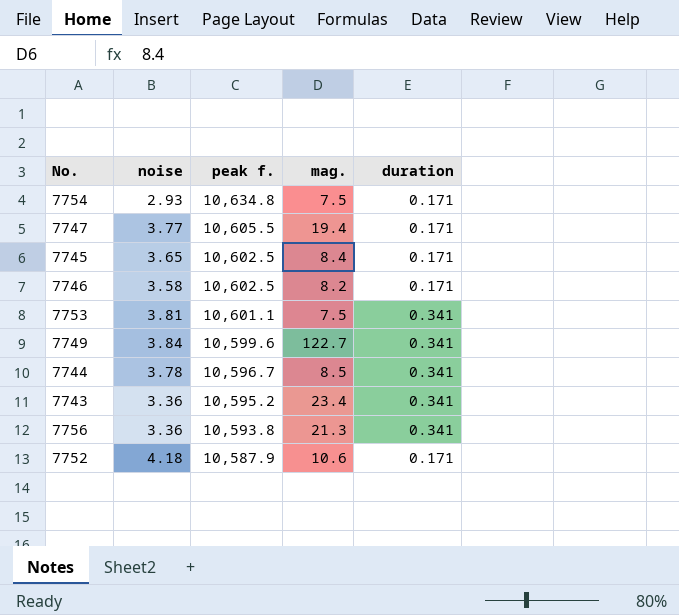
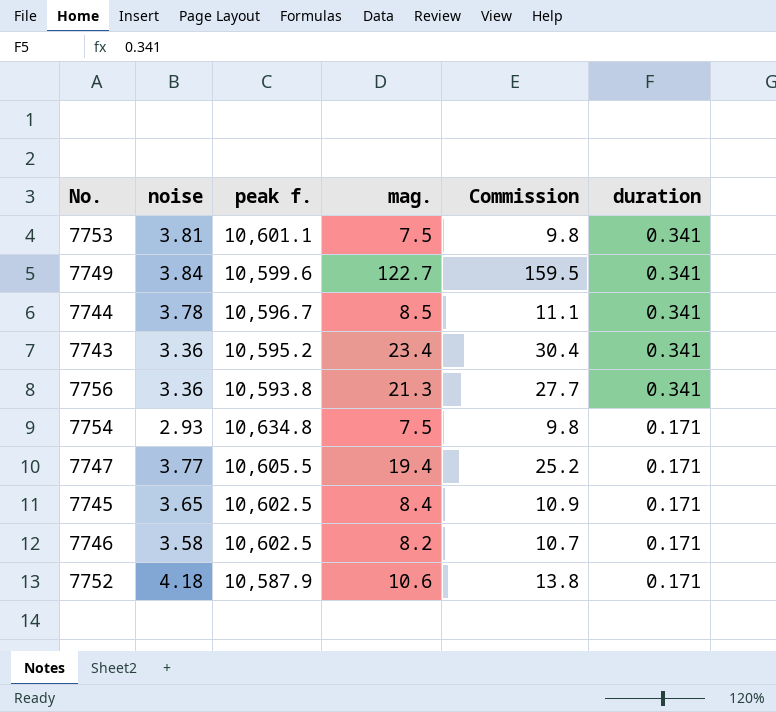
row order: peak f. descending -> duration descending
column Commission | formula: none -> [mag.] * 1.3

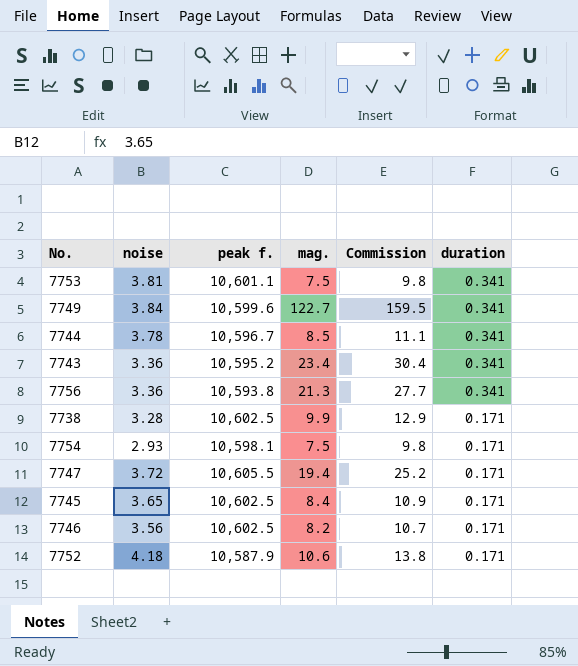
row 7738: none -> 3.28 | 10,602.5 | 9.9 | 12.9 | 0.171
7754 | peak f.: 10,634.8 -> 10,598.1
7747 | noise: 3.77 -> 3.72
7746 | noise: 3.58 -> 3.56

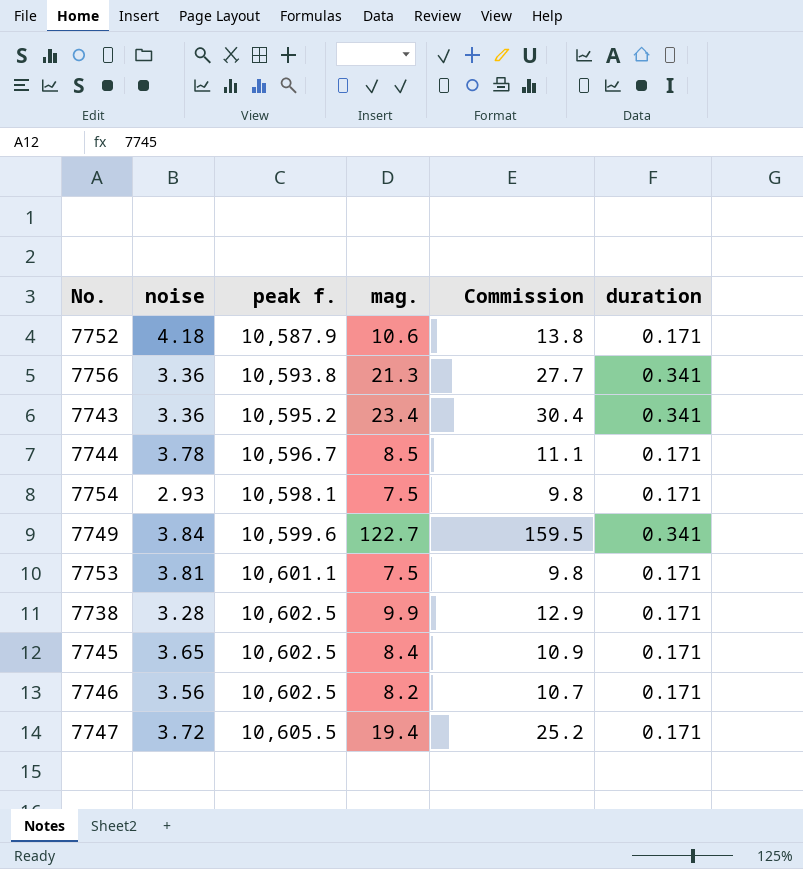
row order: duration descending -> peak f. ascending
7744 | duration: 0.341 -> 0.171
7753 | duration: 0.341 -> 0.171

